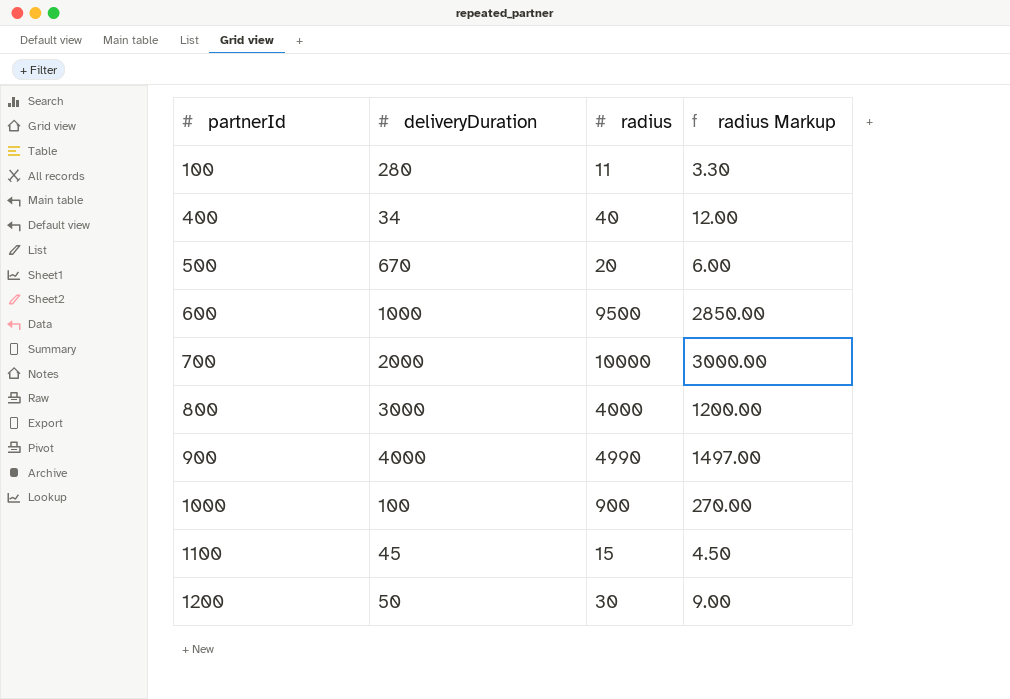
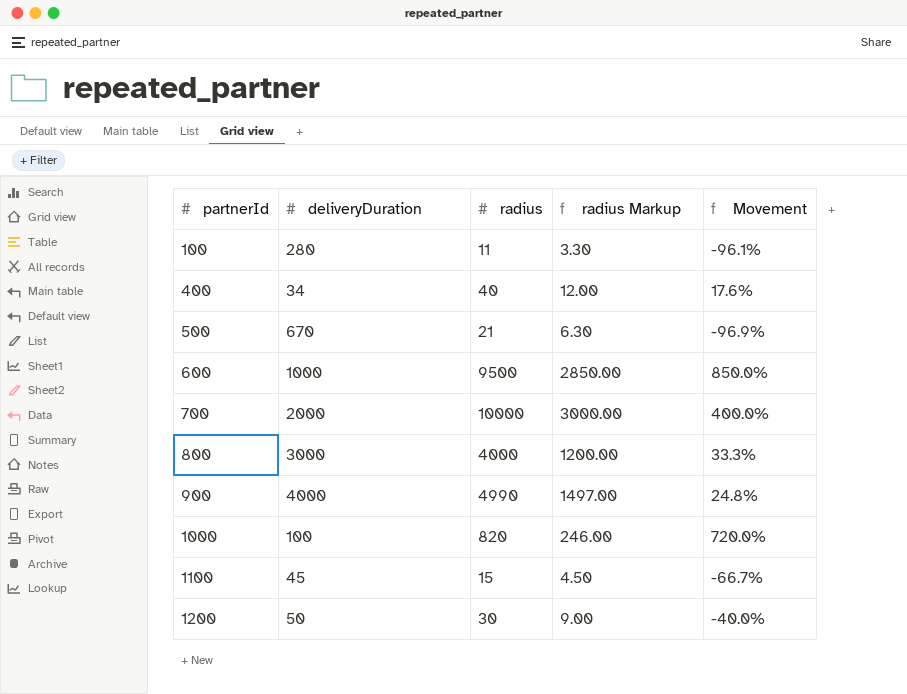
column Movement | formula: none -> ([radius] - [deliveryDuration]) / [deliveryDuration]
500 | radius: 20 -> 21
500 | radius Markup: 6.00 -> 6.30
1000 | radius: 900 -> 820
1000 | radius Markup: 270.00 -> 246.00

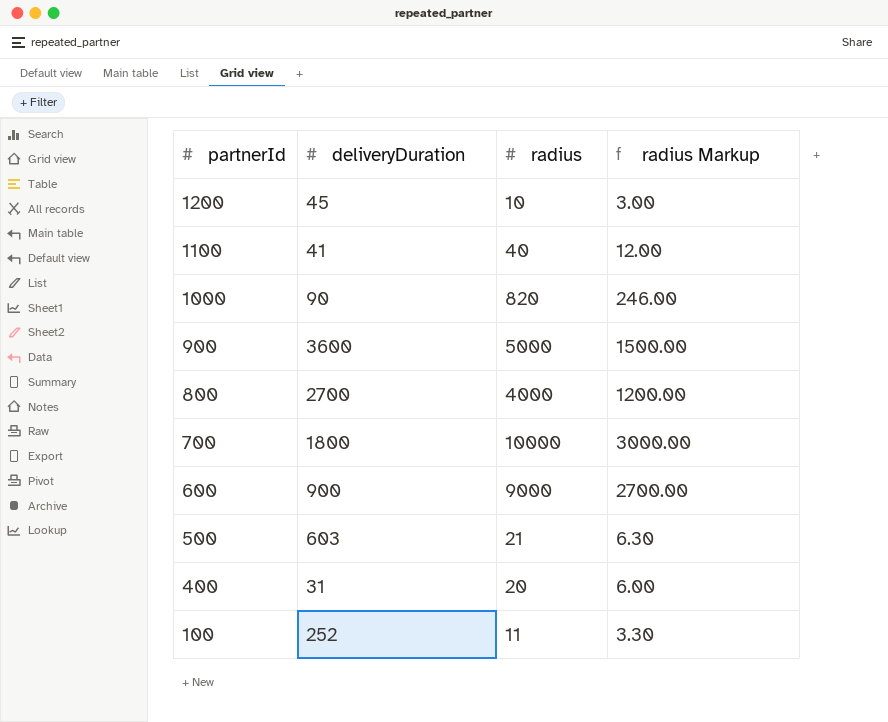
row order: partnerId ascending -> partnerId descending
column Movement | formula: ([radius] - [deliveryDuration]) / [deliveryDuration] -> none
1200 | deliveryDuration: 50 -> 45
1200 | radius: 30 -> 10
1200 | radius Markup: 9.00 -> 3.00
1100 | deliveryDuration: 45 -> 41
1100 | radius: 15 -> 40
1100 | radius Markup: 4.50 -> 12.00
1000 | deliveryDuration: 100 -> 90
900 | deliveryDuration: 4000 -> 3600
900 | radius: 4990 -> 5000
900 | radius Markup: 1497.00 -> 1500.00
800 | deliveryDuration: 3000 -> 2700
700 | deliveryDuration: 2000 -> 1800
600 | deliveryDuration: 1000 -> 900
600 | radius: 9500 -> 9000
600 | radius Markup: 2850.00 -> 2700.00
500 | deliveryDuration: 670 -> 603
400 | deliveryDuration: 34 -> 31
400 | radius: 40 -> 20
400 | radius Markup: 12.00 -> 6.00
100 | deliveryDuration: 280 -> 252

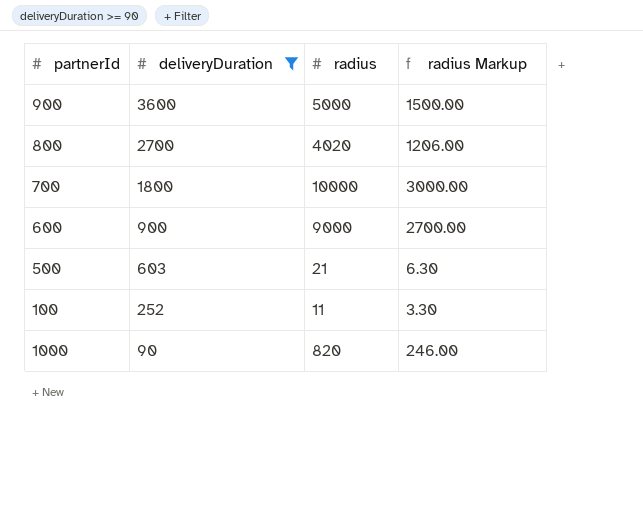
filter: none -> deliveryDuration >= 90
row order: partnerId descending -> deliveryDuration descending
800 | radius: 4000 -> 4020
800 | radius Markup: 1200.00 -> 1206.00

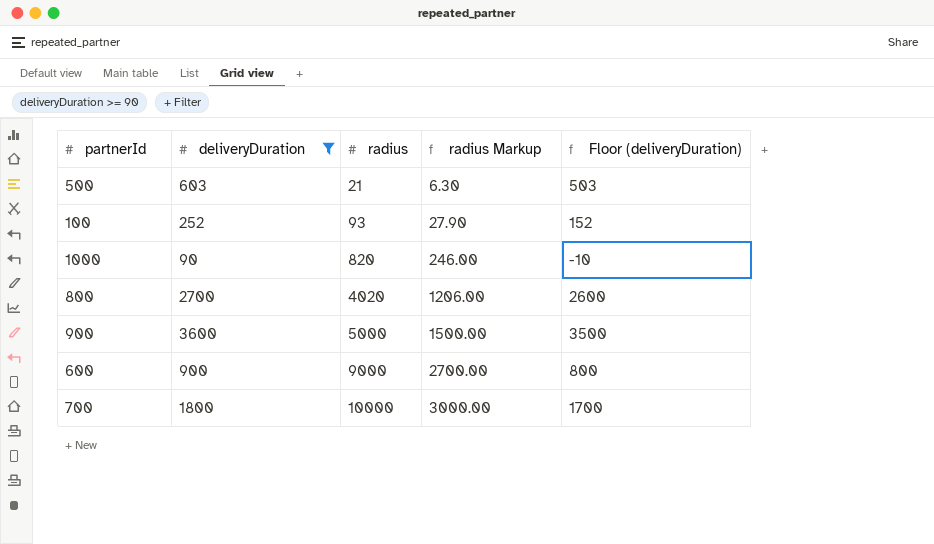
row order: deliveryDuration descending -> radius ascending
column Floor (deliveryDuration) | formula: none -> [deliveryDuration] - 100
100 | radius: 11 -> 93
100 | radius Markup: 3.30 -> 27.90

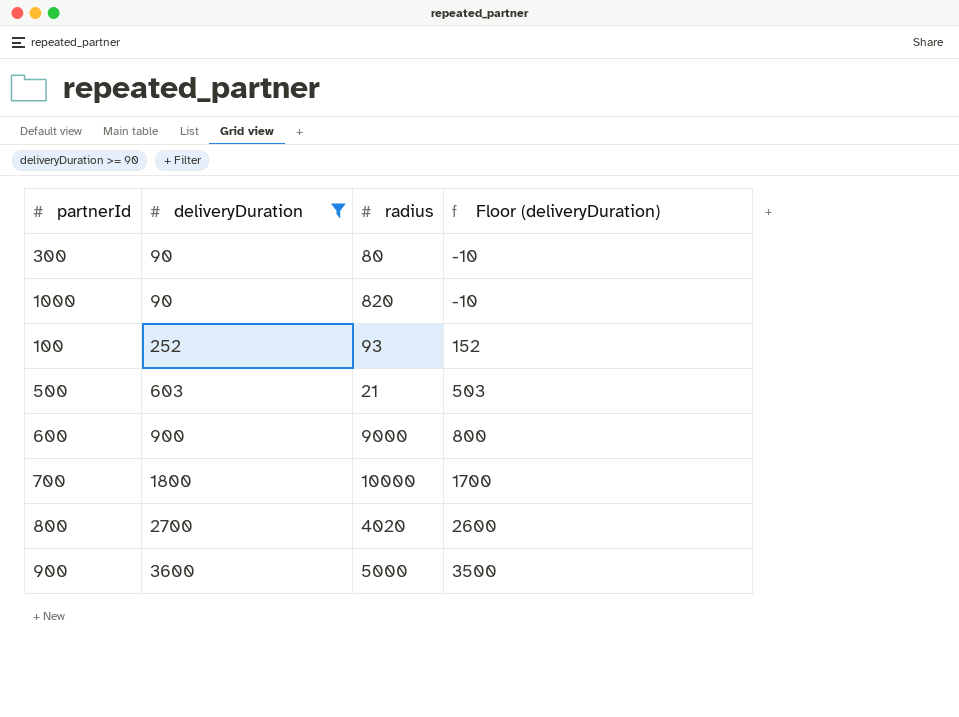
row order: radius ascending -> deliveryDuration ascending
column radius Markup | formula: [radius] * 0.3 -> none
row 300: none -> 90 | 80 | -10

